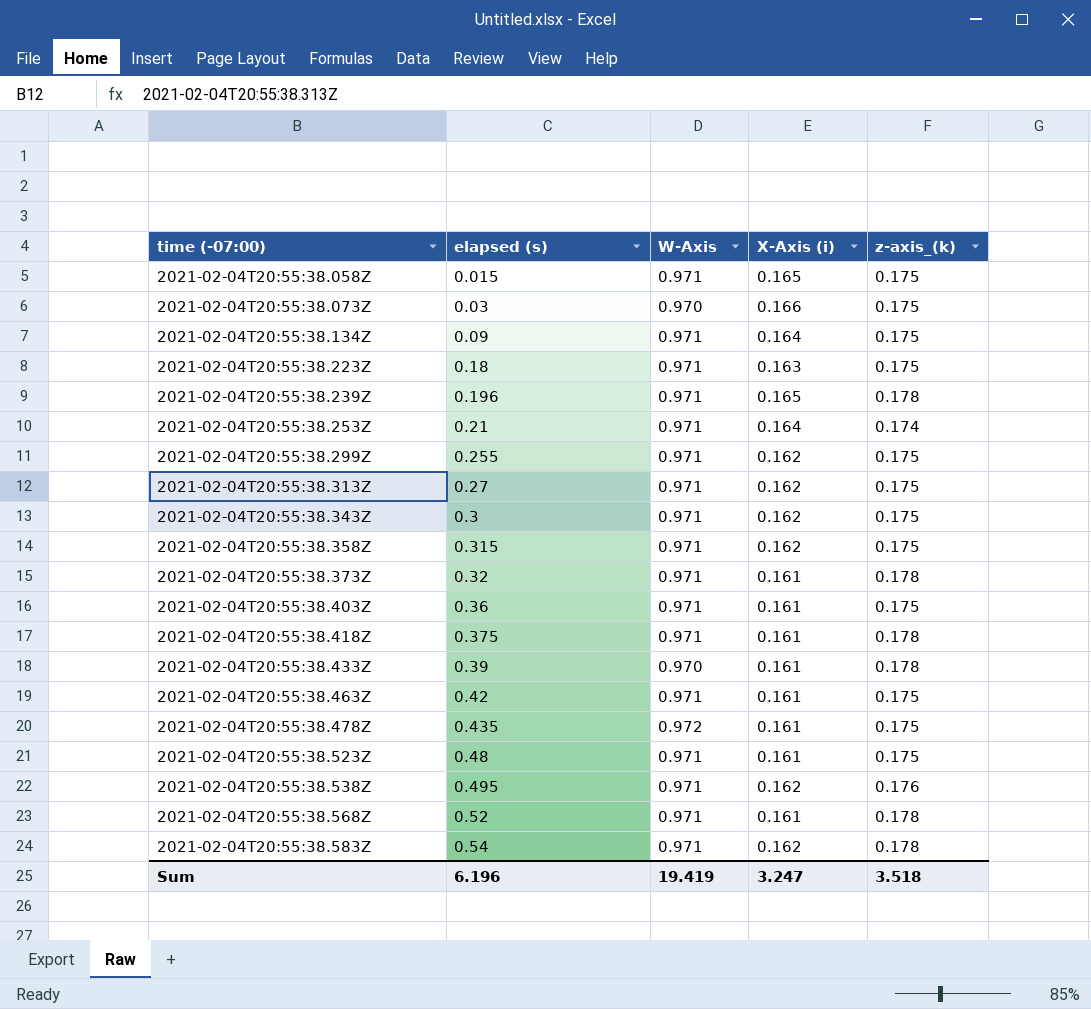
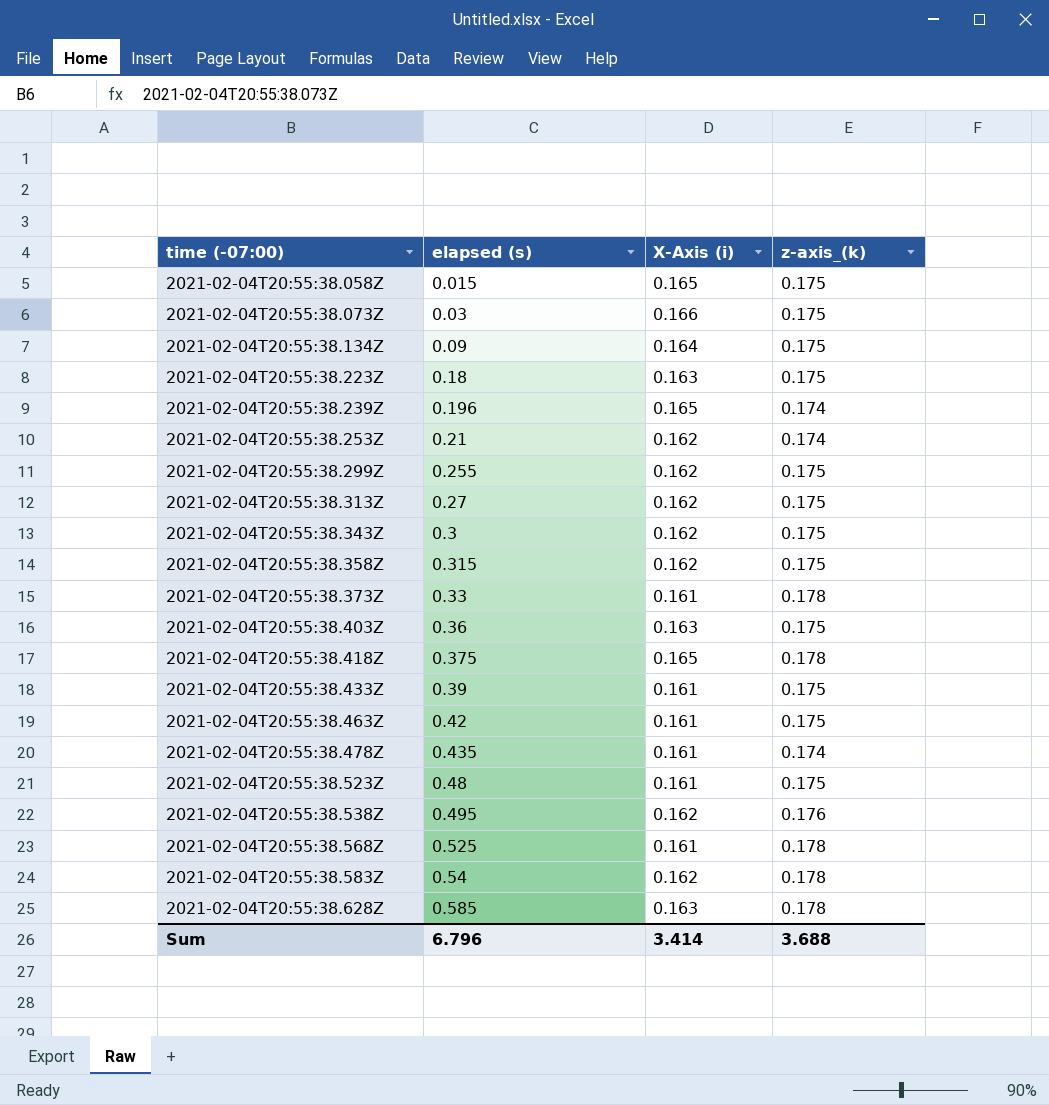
column W-Axis | position: 3 -> none
2021-02-04T20:55:38.239Z | z-axis_(k): 0.178 -> 0.174
2021-02-04T20:55:38.253Z | X-Axis (i): 0.164 -> 0.162
2021-02-04T20:55:38.373Z | elapsed (s): 0.32 -> 0.33
2021-02-04T20:55:38.403Z | X-Axis (i): 0.161 -> 0.163
2021-02-04T20:55:38.418Z | X-Axis (i): 0.161 -> 0.165
2021-02-04T20:55:38.433Z | z-axis_(k): 0.178 -> 0.175
2021-02-04T20:55:38.478Z | z-axis_(k): 0.175 -> 0.174
2021-02-04T20:55:38.568Z | elapsed (s): 0.52 -> 0.525
row 2021-02-04T20:55:38.628Z: none -> 0.585 | 0.163 | 0.178
Sum | elapsed (s): 6.196 -> 6.796
Sum | X-Axis (i): 3.247 -> 3.414
Sum | z-axis_(k): 3.518 -> 3.688

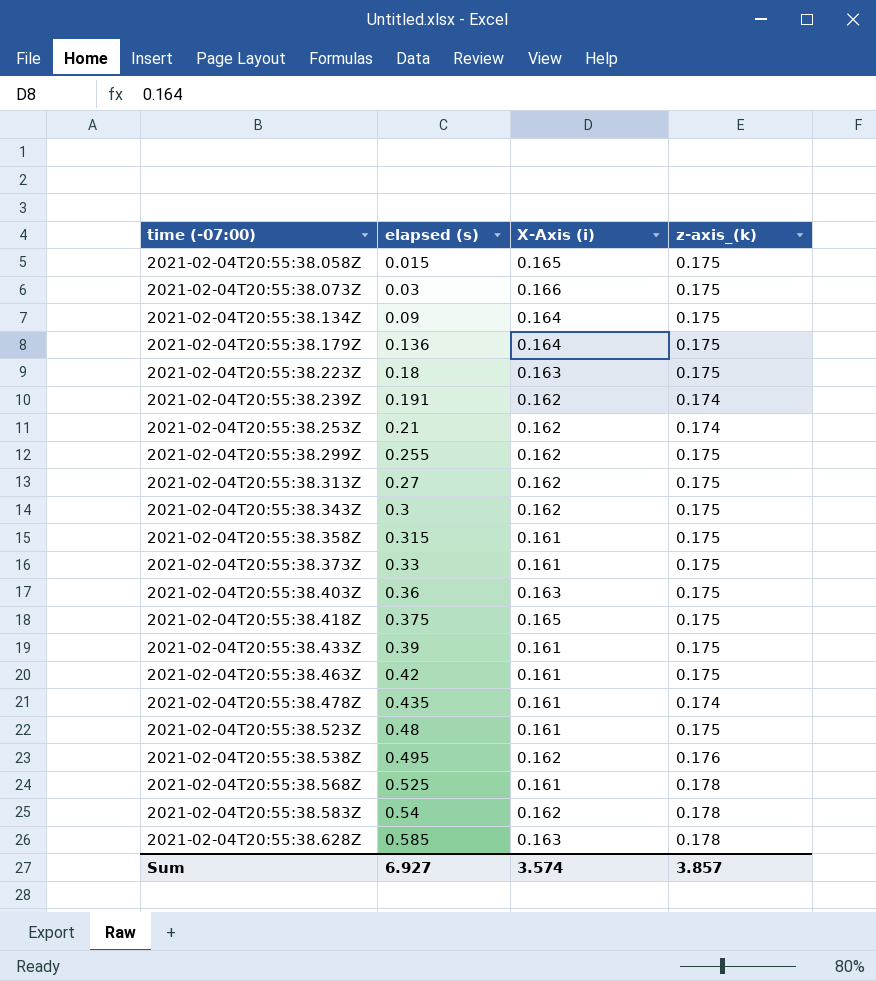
row 2021-02-04T20:55:38.179Z: none -> 0.136 | 0.164 | 0.175
2021-02-04T20:55:38.239Z | elapsed (s): 0.196 -> 0.191
2021-02-04T20:55:38.239Z | X-Axis (i): 0.165 -> 0.162
2021-02-04T20:55:38.358Z | X-Axis (i): 0.162 -> 0.161
2021-02-04T20:55:38.373Z | z-axis_(k): 0.178 -> 0.175
2021-02-04T20:55:38.418Z | z-axis_(k): 0.178 -> 0.175
Sum | elapsed (s): 6.796 -> 6.927
Sum | X-Axis (i): 3.414 -> 3.574
Sum | z-axis_(k): 3.688 -> 3.857

